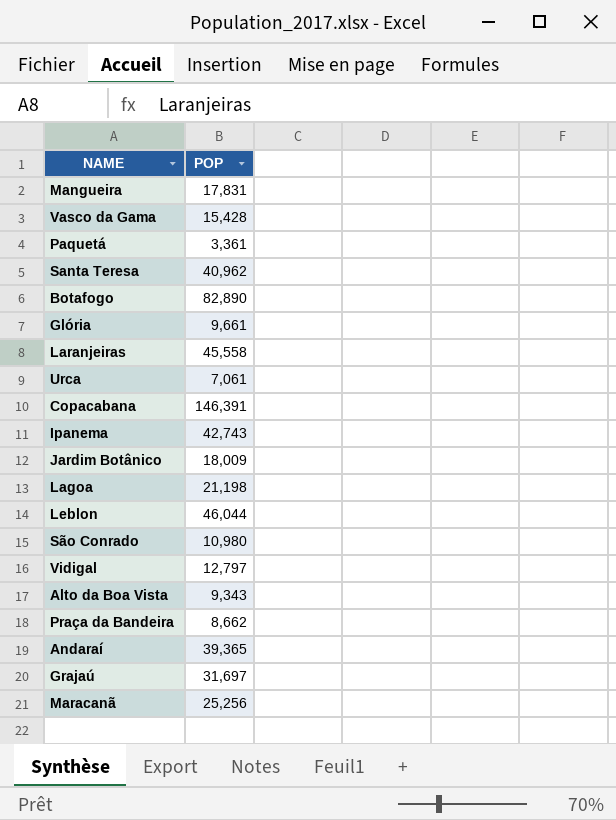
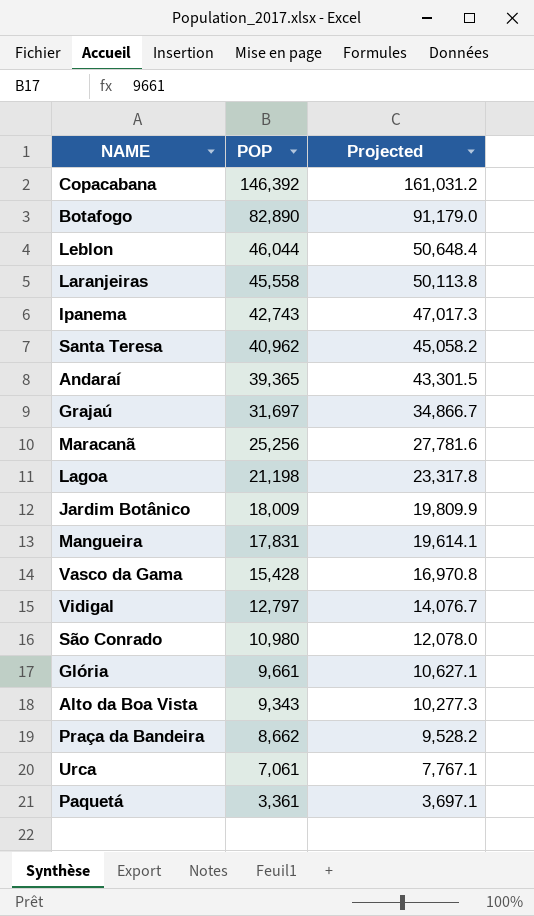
row order: none -> POP descending
column Projected | formula: none -> [POP] * 1.1
Copacabana | POP: 146,391 -> 146,392

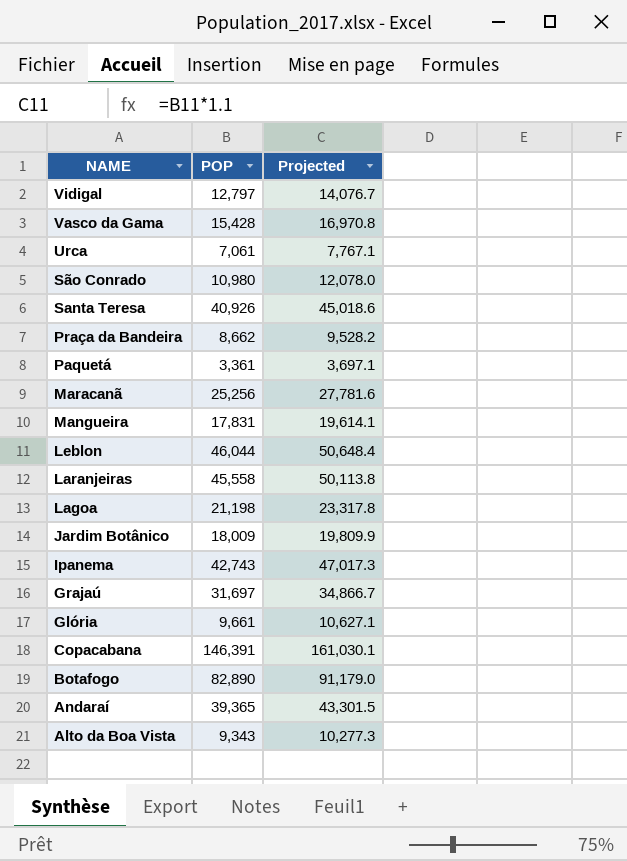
row order: POP descending -> NAME descending
Santa Teresa | POP: 40,962 -> 40,926
Santa Teresa | Projected: 45,058.2 -> 45,018.6
Copacabana | POP: 146,392 -> 146,391
Copacabana | Projected: 161,031.2 -> 161,030.1

